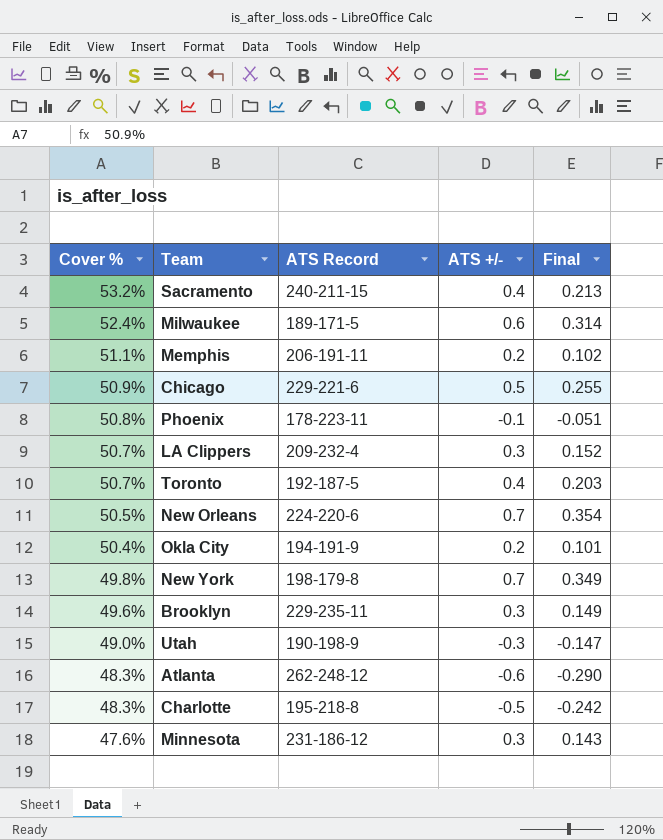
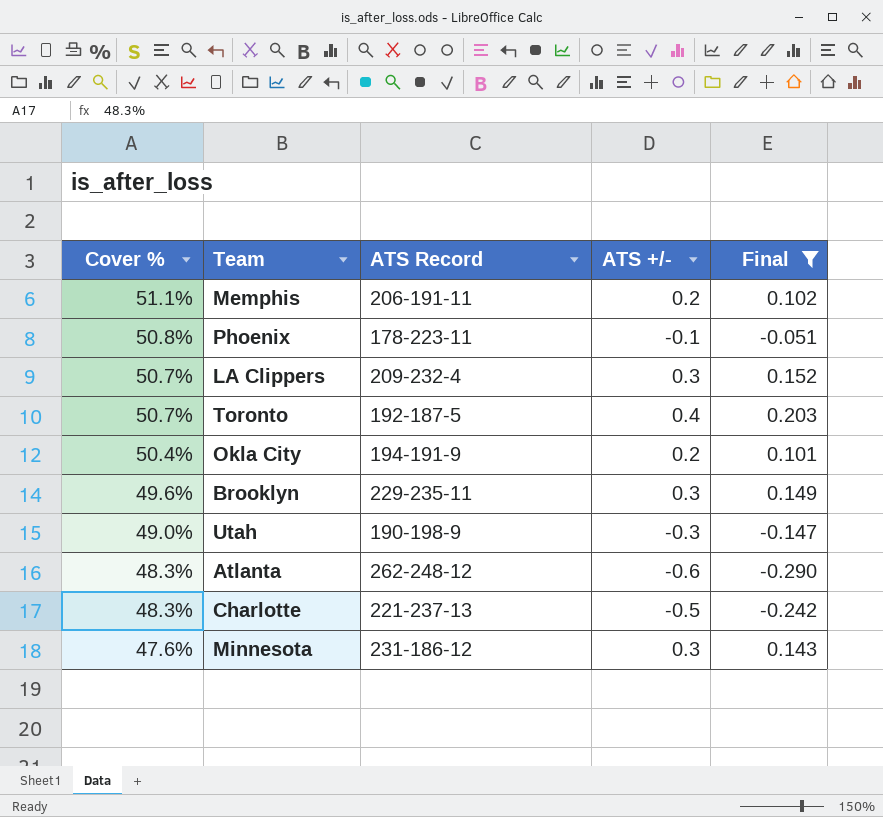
filter: none -> Final <= 0.203
Charlotte | ATS Record: 195-218-8 -> 221-237-13

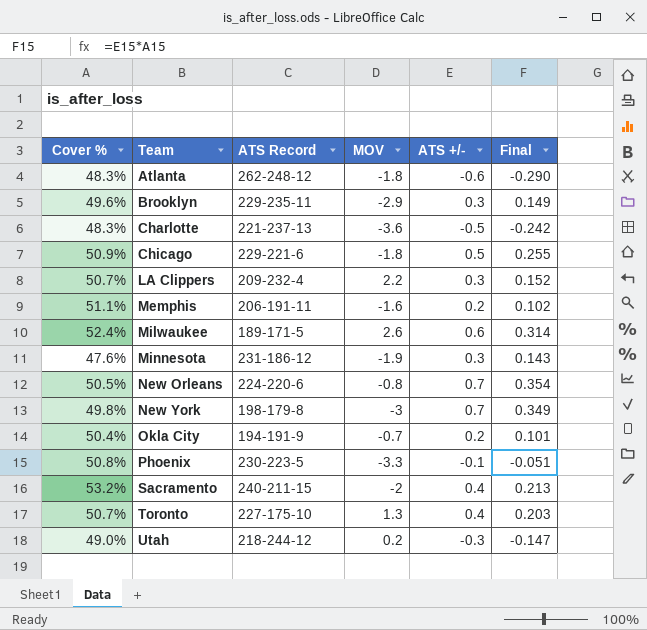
filter: Final <= 0.203 -> none
row order: Cover % descending -> Team ascending
column MOV | position: none -> 4
Phoenix | ATS Record: 178-223-11 -> 230-223-5
Toronto | ATS Record: 192-187-5 -> 227-175-10
Utah | ATS Record: 190-198-9 -> 218-244-12

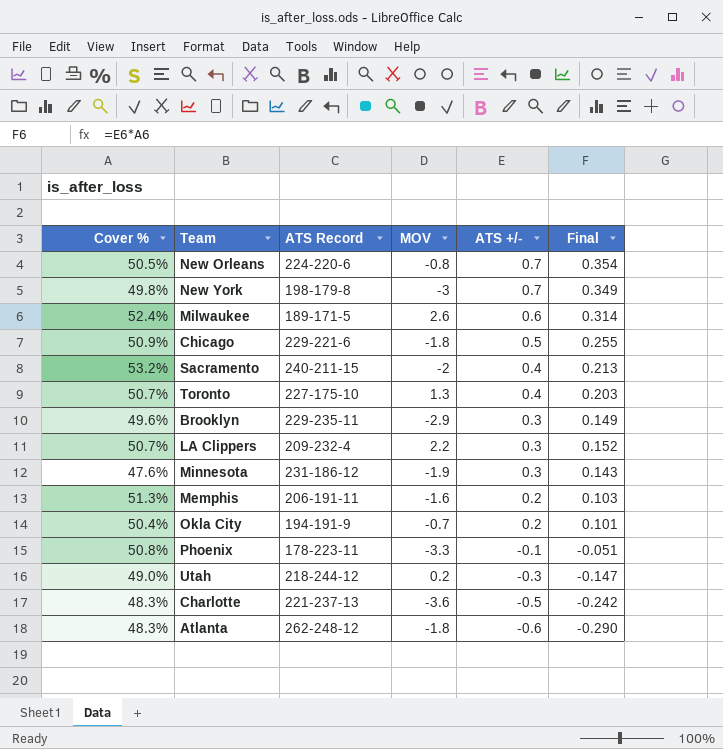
row order: Team ascending -> ATS +/- descending
Memphis | Cover %: 51.1% -> 51.3%
Memphis | Final: 0.102 -> 0.103
Phoenix | ATS Record: 230-223-5 -> 178-223-11

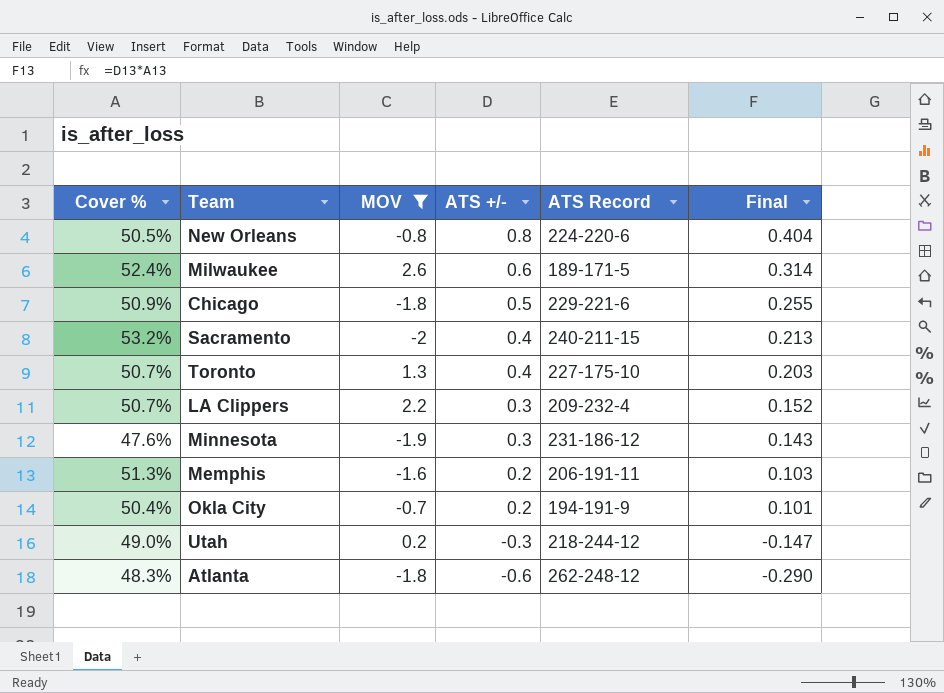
filter: none -> MOV >= -2
column ATS Record | position: 3 -> 5
New Orleans | ATS +/-: 0.7 -> 0.8
New Orleans | Final: 0.354 -> 0.404

